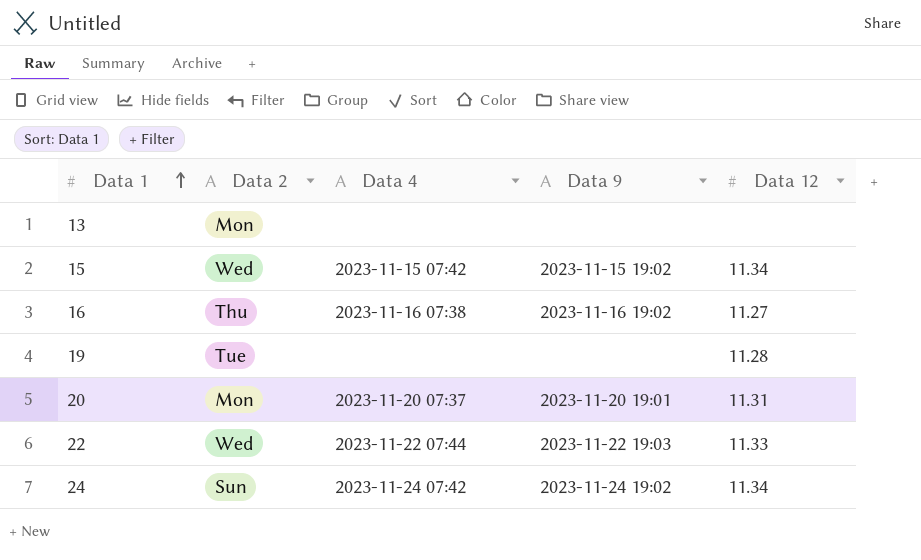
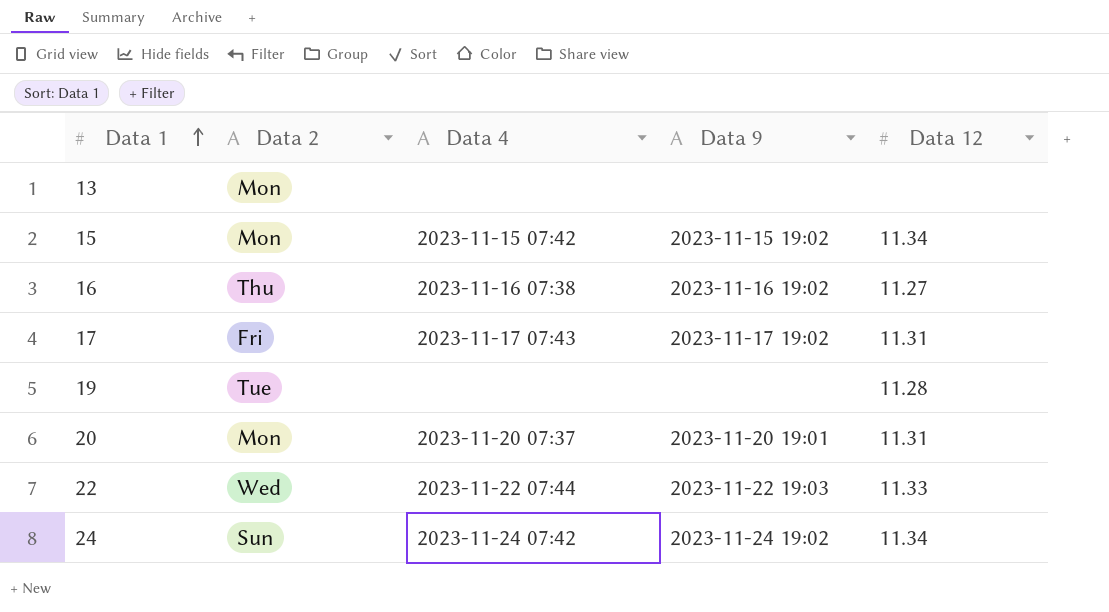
15 | Data 2: Wed -> Mon
row 17: none -> Fri | 2023-11-17 07:43 | 2023-11-17 19:02 | 11.31

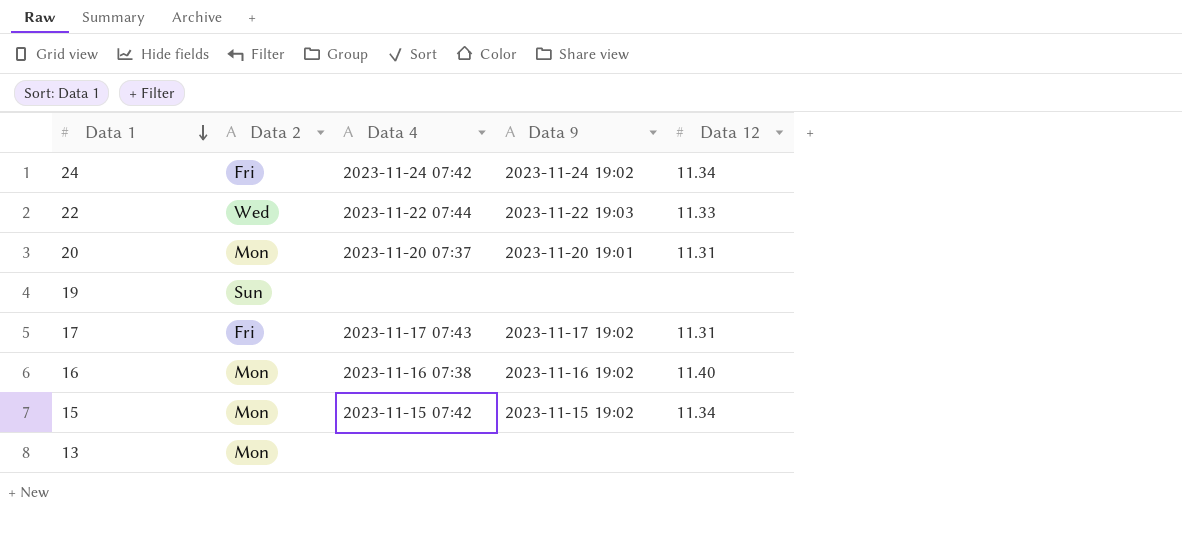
row order: Data 1 ascending -> Data 1 descending
24 | Data 2: Sun -> Fri
19 | Data 2: Tue -> Sun
19 | Data 12: 11.28 -> none
16 | Data 2: Thu -> Mon
16 | Data 12: 11.27 -> 11.40

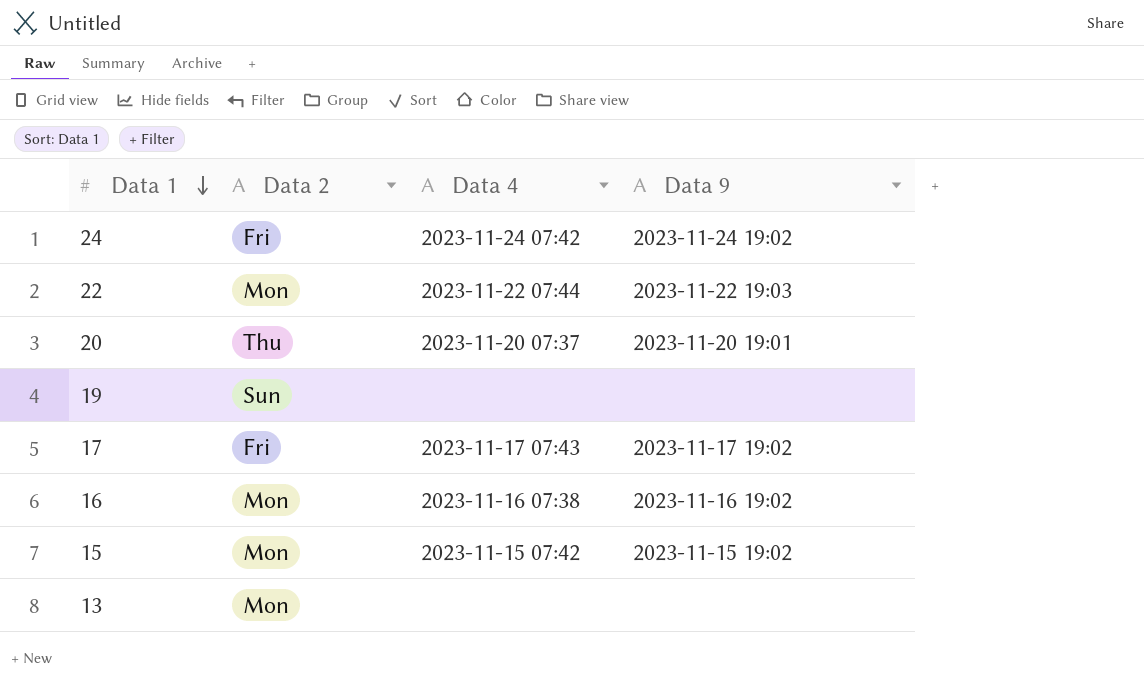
column Data 12 | position: 5 -> none
22 | Data 2: Wed -> Mon
20 | Data 2: Mon -> Thu

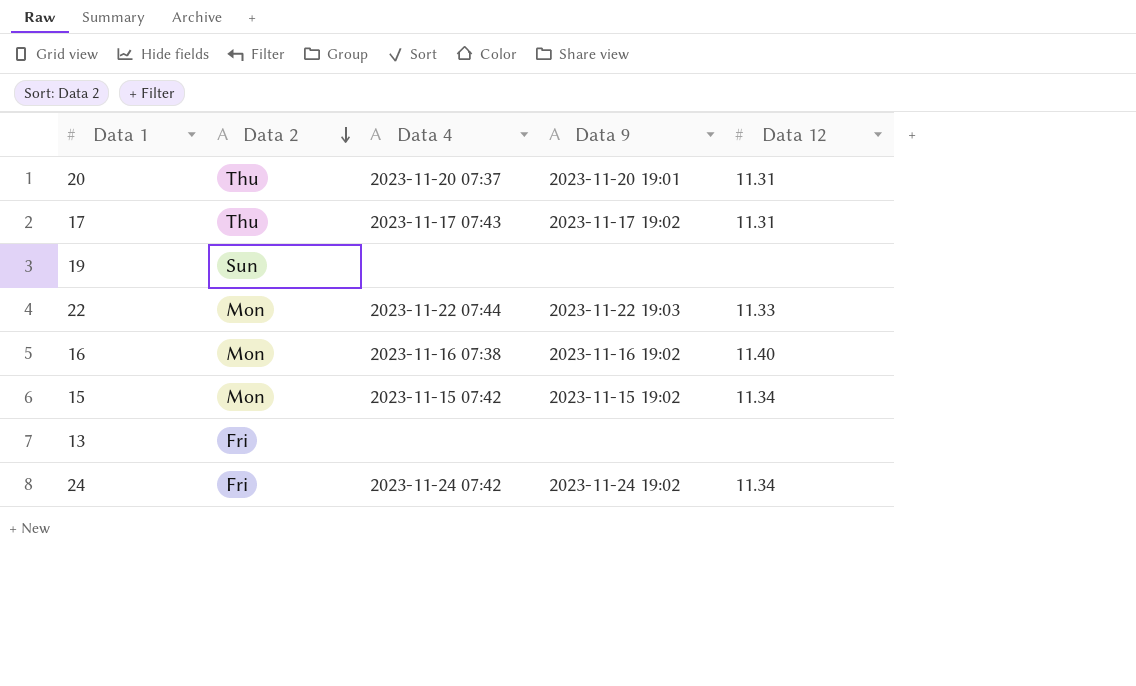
row order: Data 1 descending -> Data 2 descending
column Data 12 | position: none -> 5
17 | Data 2: Fri -> Thu
13 | Data 2: Mon -> Fri

